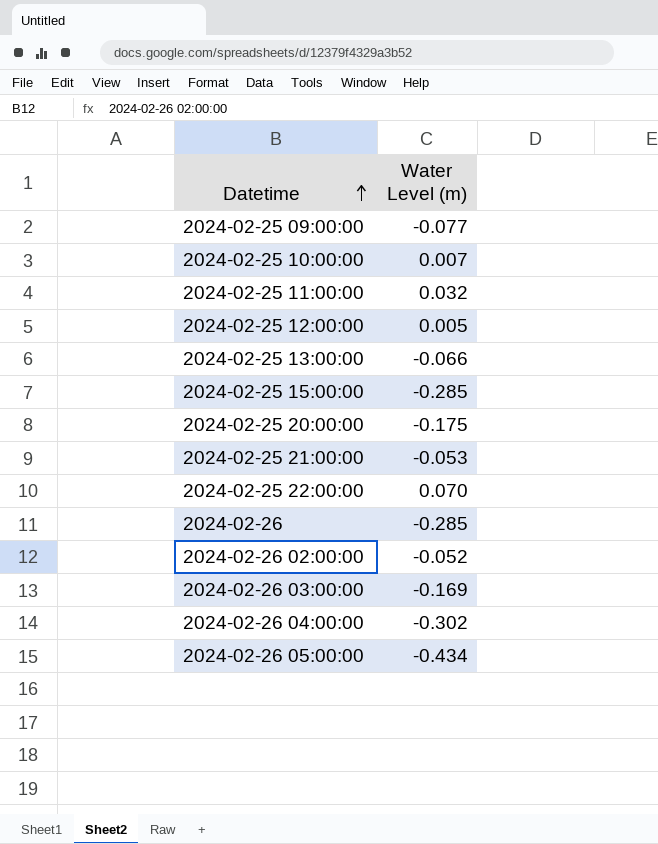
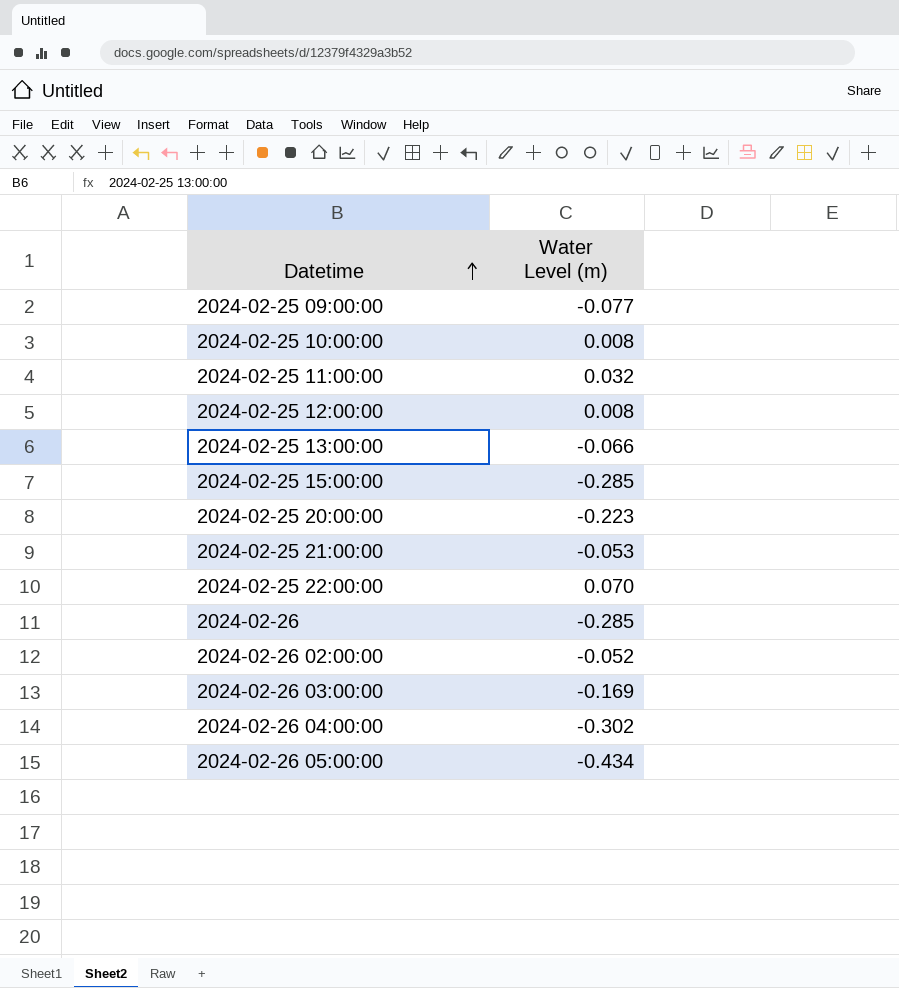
2024-02-25 10:00:00 | Water Level (m): 0.007 -> 0.008
2024-02-25 12:00:00 | Water Level (m): 0.005 -> 0.008
2024-02-25 20:00:00 | Water Level (m): -0.175 -> -0.223

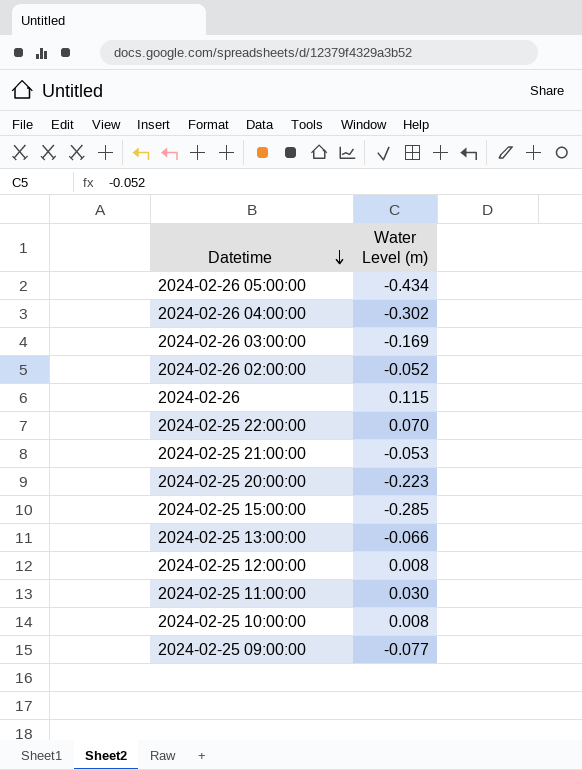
row order: Datetime ascending -> Datetime descending
2024-02-26 | Water Level (m): -0.285 -> 0.115
2024-02-25 11:00:00 | Water Level (m): 0.032 -> 0.030

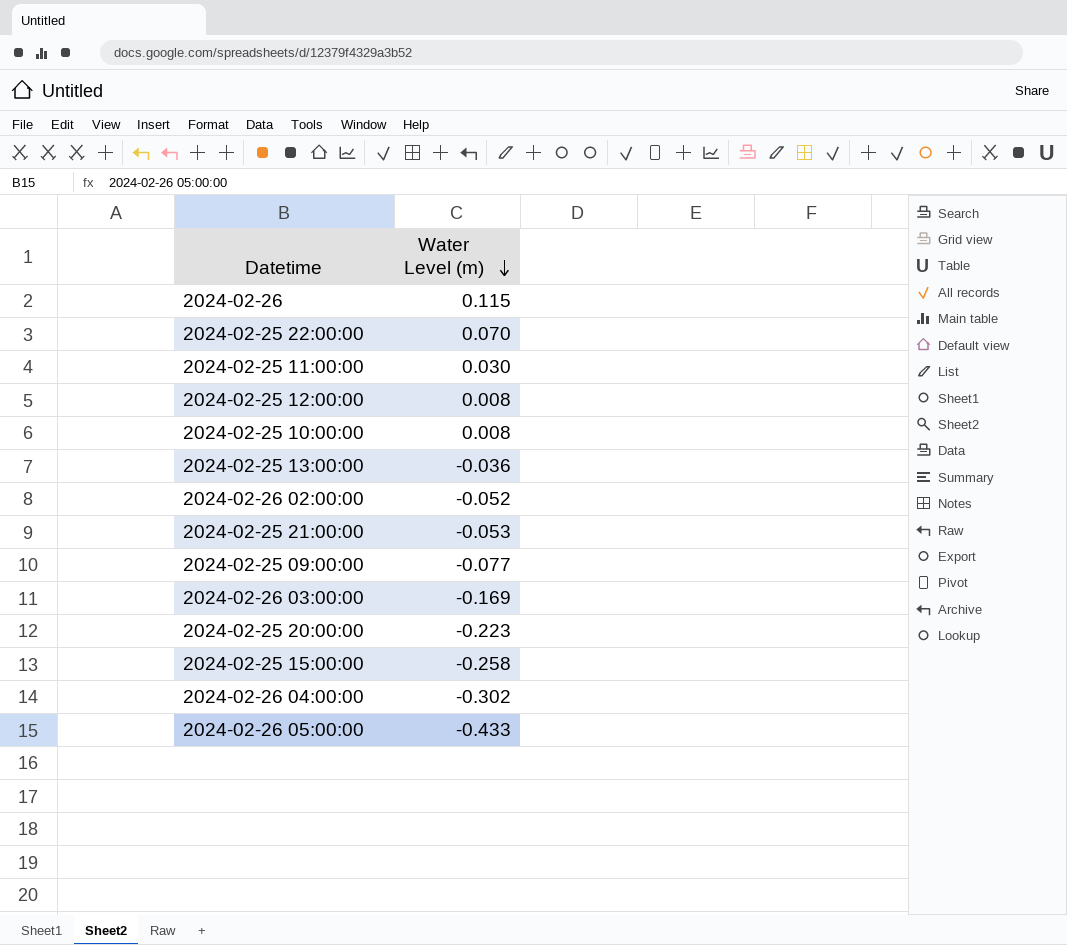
row order: Datetime descending -> Water Level (m) descending
2024-02-25 13:00:00 | Water Level (m): -0.066 -> -0.036
2024-02-25 15:00:00 | Water Level (m): -0.285 -> -0.258
2024-02-26 05:00:00 | Water Level (m): -0.434 -> -0.433

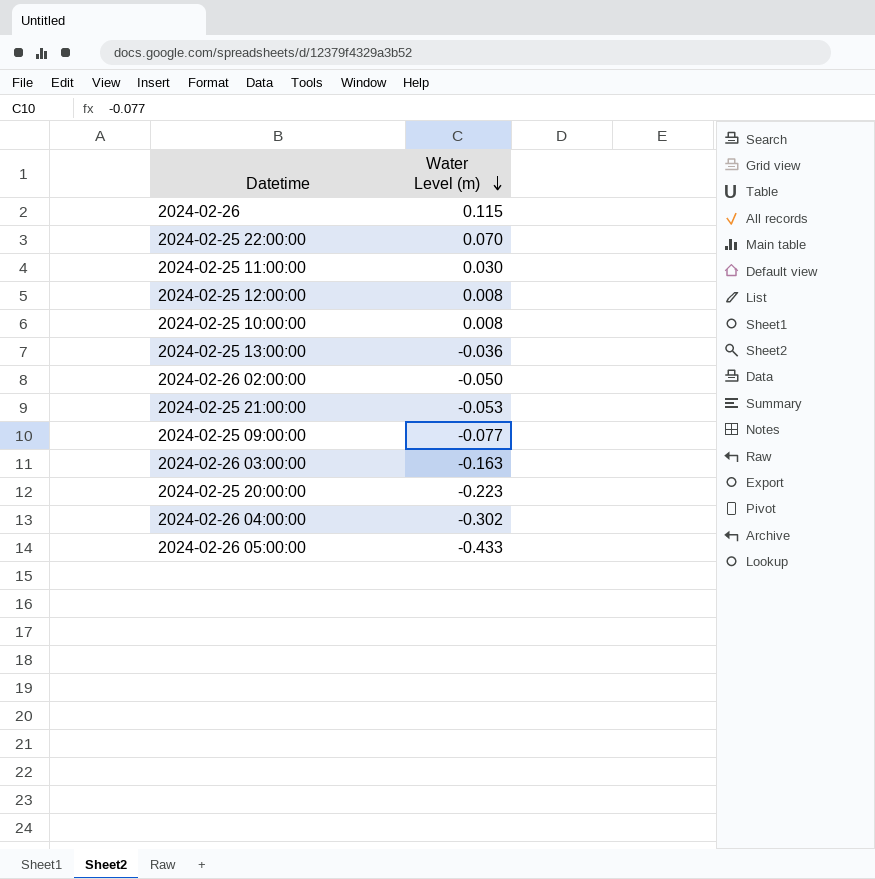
row 2024-02-25 15:00:00: -0.258 -> none
2024-02-26 02:00:00 | Water Level (m): -0.052 -> -0.050
2024-02-26 03:00:00 | Water Level (m): -0.169 -> -0.163

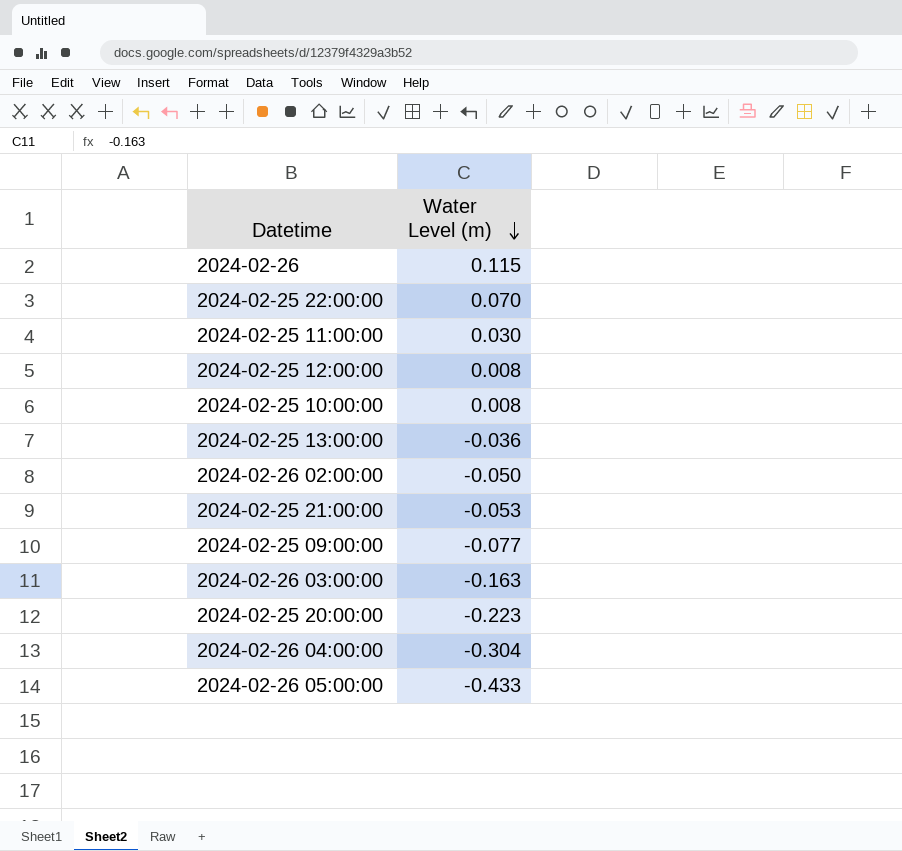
2024-02-26 04:00:00 | Water Level (m): -0.302 -> -0.304

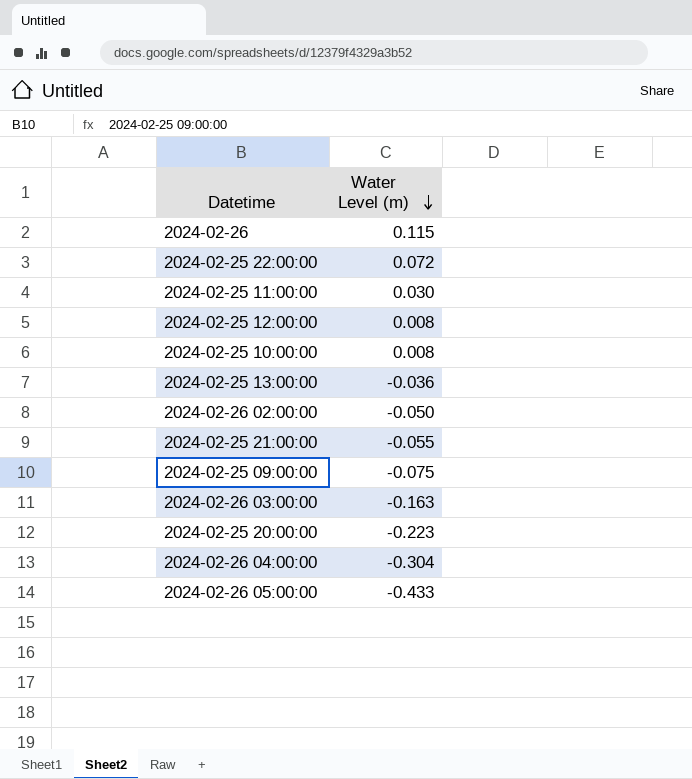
2024-02-25 22:00:00 | Water Level (m): 0.070 -> 0.072
2024-02-25 21:00:00 | Water Level (m): -0.053 -> -0.055
2024-02-25 09:00:00 | Water Level (m): -0.077 -> -0.075

